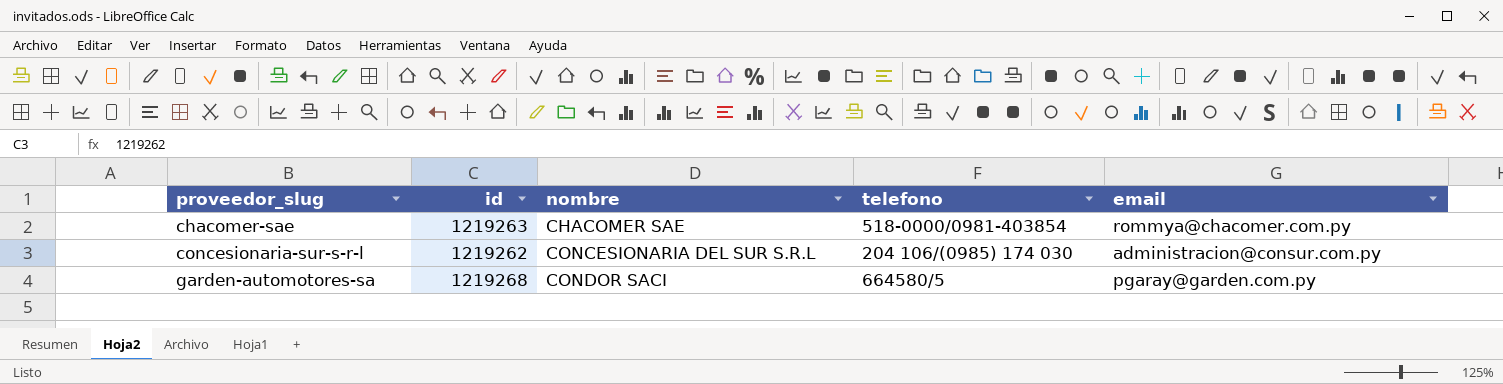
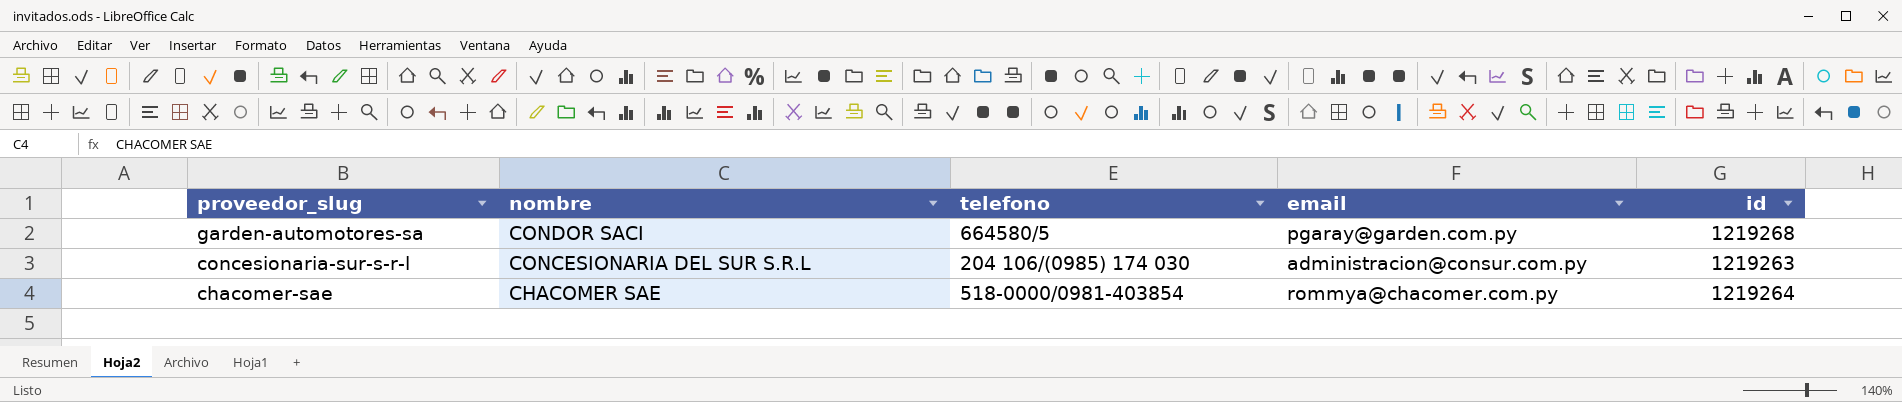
row order: proveedor_slug ascending -> proveedor_slug descending
column id | position: 2 -> 5
concesionaria-sur-s-r-l | id: 1219262 -> 1219263
chacomer-sae | id: 1219263 -> 1219264

